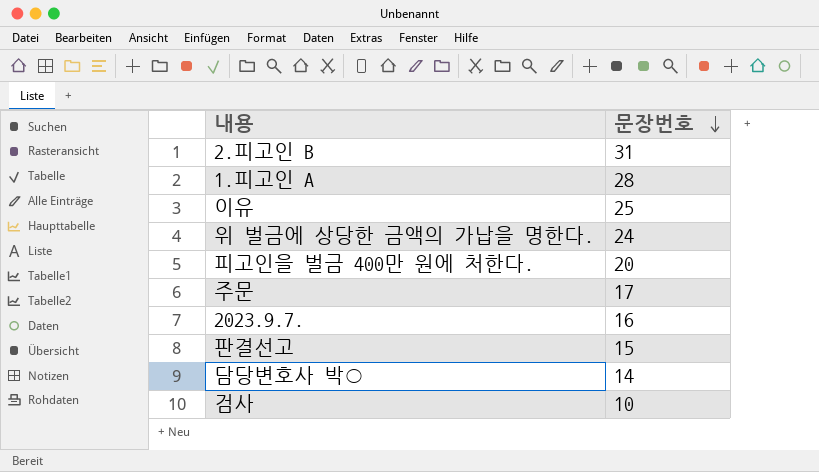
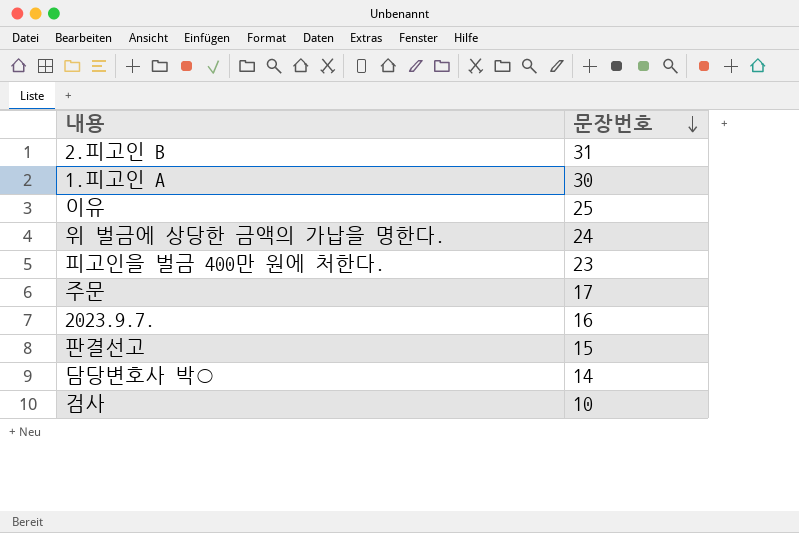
1.피고인 A | 문장번호: 28 -> 30
피고인을 벌금 400만 원에 처한다. | 문장번호: 20 -> 23

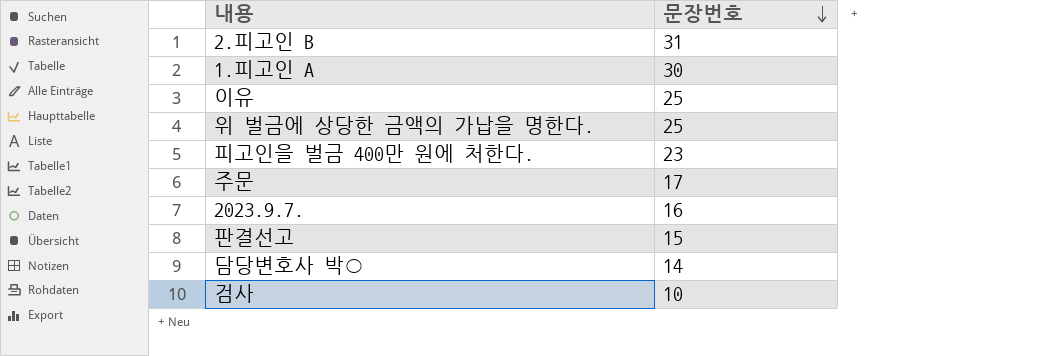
위 벌금에 상당한 금액의 가납을 명한다. | 문장번호: 24 -> 25

